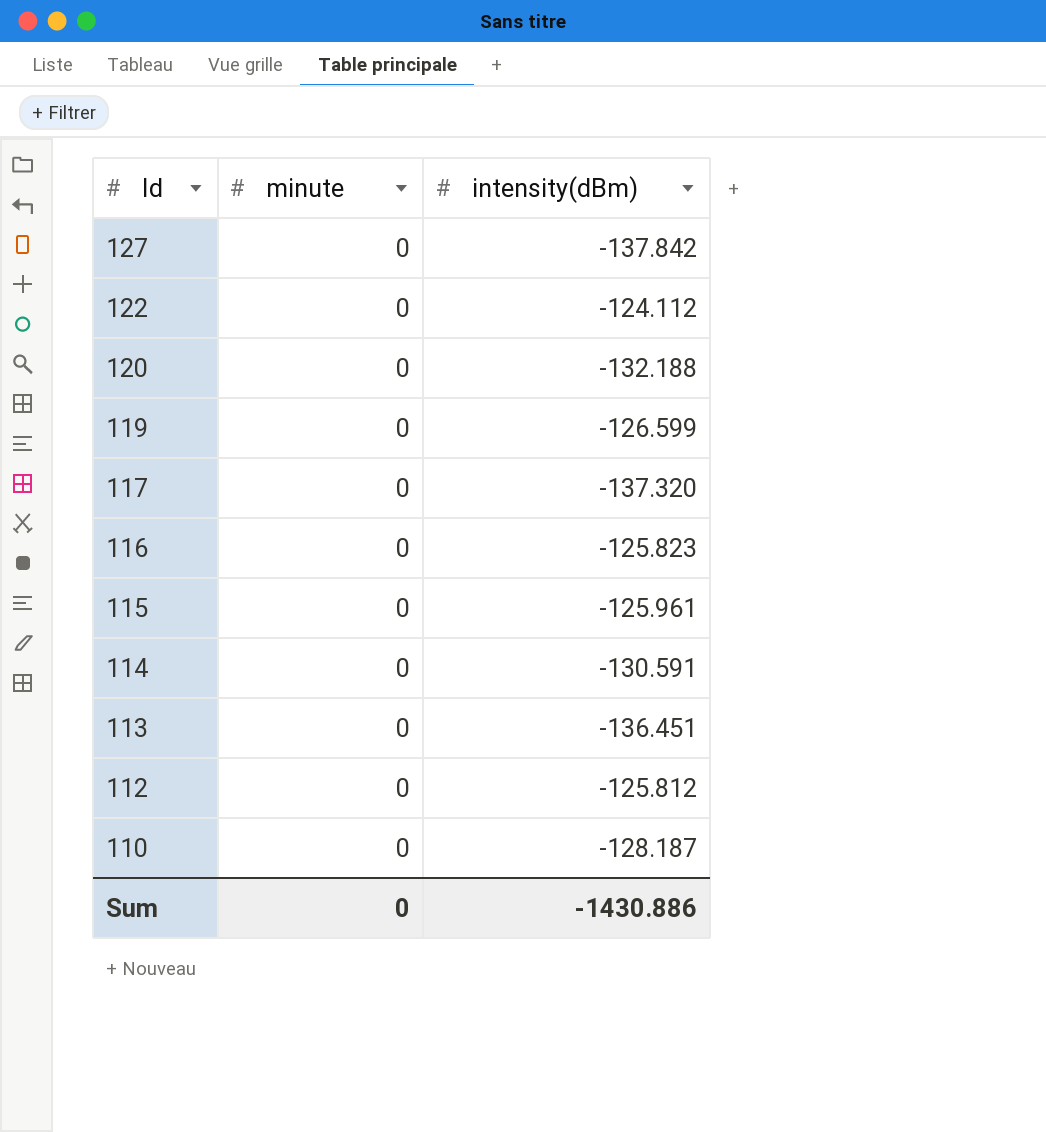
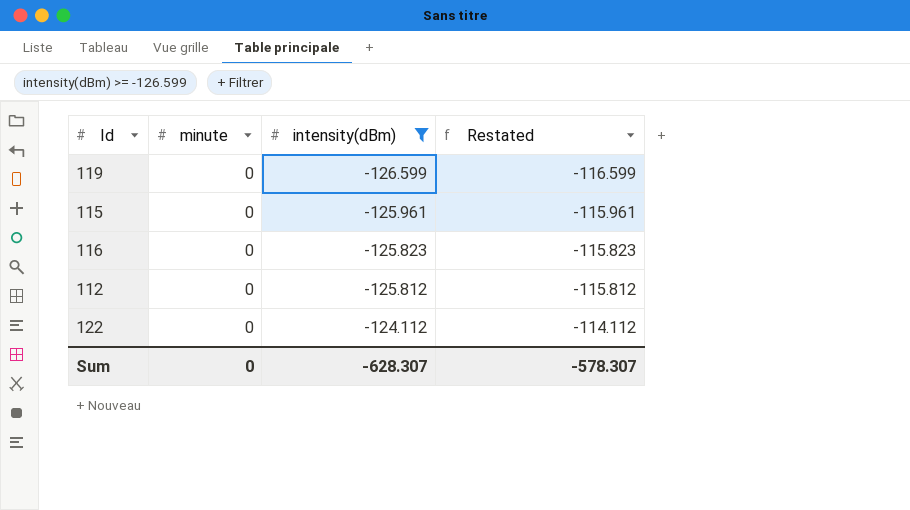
filter: none -> intensity(dBm) >= -126.599
row order: Id descending -> intensity(dBm) ascending
column Restated | formula: none -> [intensity(dBm)] + 10
Sum | intensity(dBm): -1430.886 -> -628.307

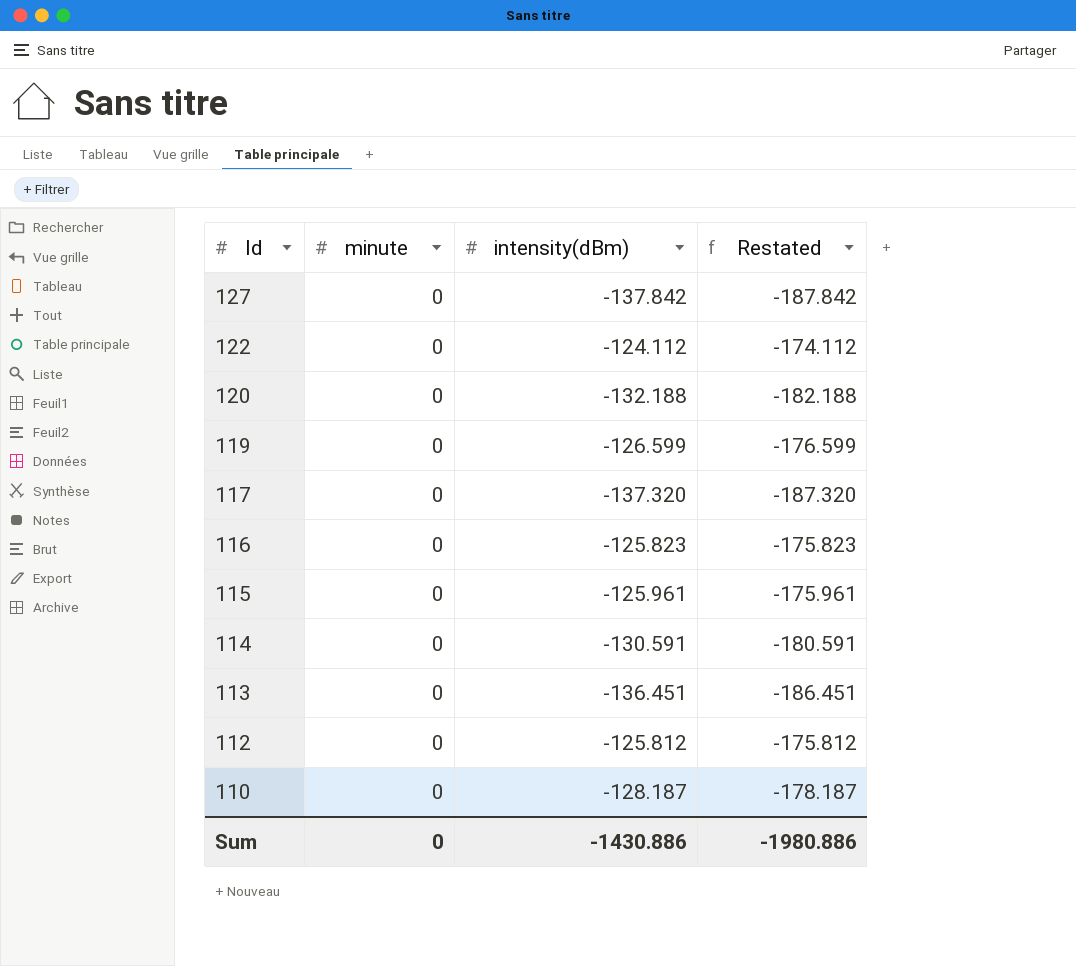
filter: intensity(dBm) >= -126.599 -> none
row order: intensity(dBm) ascending -> Id descending
column Restated | formula: [intensity(dBm)] + 10 -> [intensity(dBm)] - 50
Sum | intensity(dBm): -628.307 -> -1430.886
Sum | Restated: -578.307 -> -1980.886

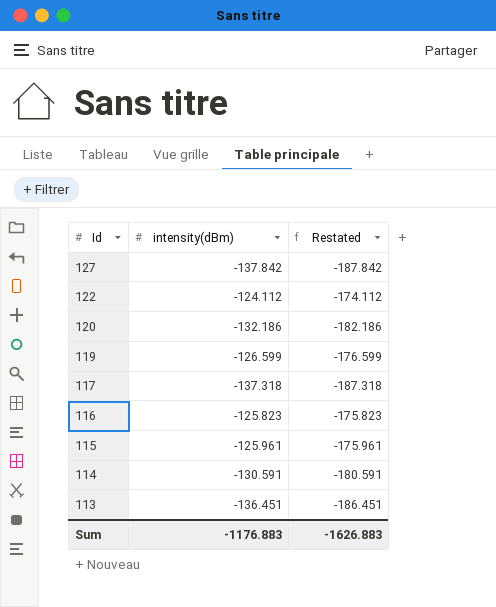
column minute | position: 2 -> none
row 112: 0 | -125.812 | -175.812 -> none
row 110: 0 | -128.187 | -178.187 -> none
120 | intensity(dBm): -132.188 -> -132.186
120 | Restated: -182.188 -> -182.186
117 | intensity(dBm): -137.320 -> -137.318
117 | Restated: -187.320 -> -187.318
Sum | intensity(dBm): -1430.886 -> -1176.883
Sum | Restated: -1980.886 -> -1626.883

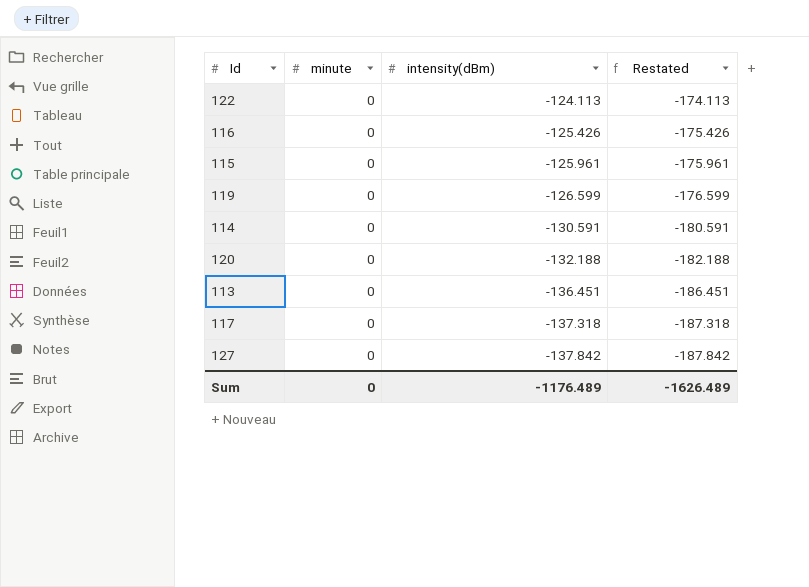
row order: Id descending -> intensity(dBm) descending
column minute | position: none -> 2
122 | intensity(dBm): -124.112 -> -124.113
122 | Restated: -174.112 -> -174.113
116 | intensity(dBm): -125.823 -> -125.426
116 | Restated: -175.823 -> -175.426
120 | intensity(dBm): -132.186 -> -132.188
120 | Restated: -182.186 -> -182.188
Sum | intensity(dBm): -1176.883 -> -1176.489
Sum | Restated: -1626.883 -> -1626.489

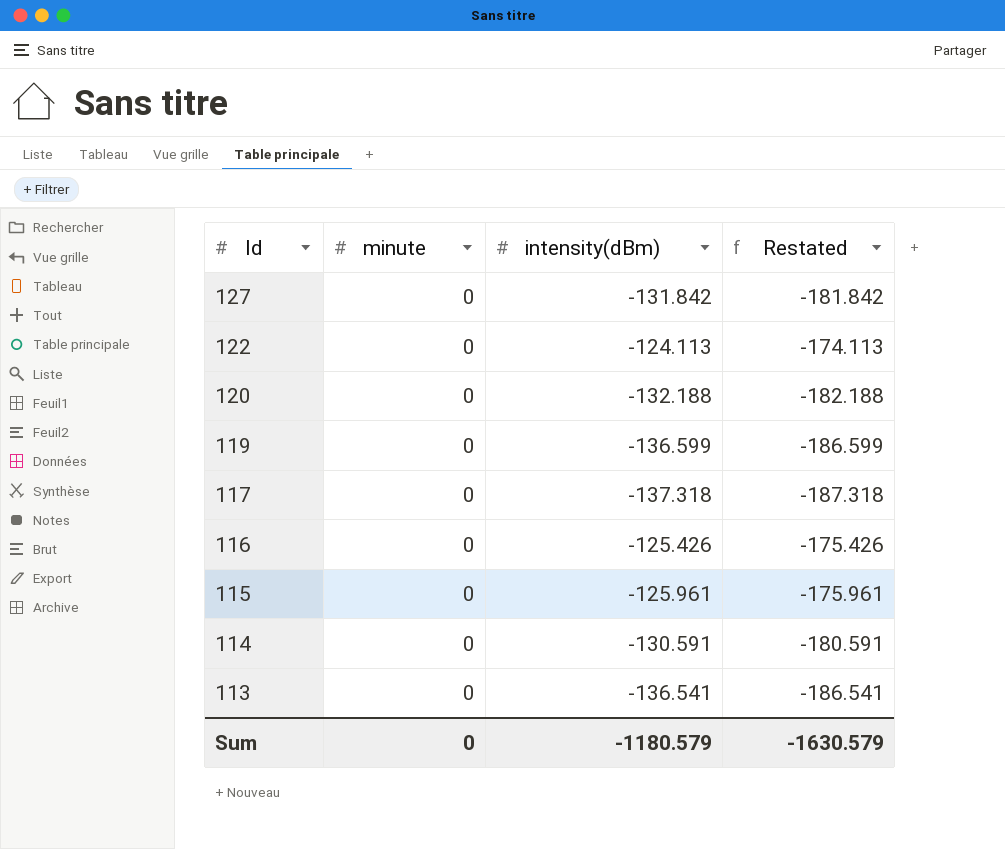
row order: intensity(dBm) descending -> Id descending
127 | intensity(dBm): -137.842 -> -131.842
127 | Restated: -187.842 -> -181.842
119 | intensity(dBm): -126.599 -> -136.599
119 | Restated: -176.599 -> -186.599
113 | intensity(dBm): -136.451 -> -136.541
113 | Restated: -186.451 -> -186.541
Sum | intensity(dBm): -1176.489 -> -1180.579
Sum | Restated: -1626.489 -> -1630.579

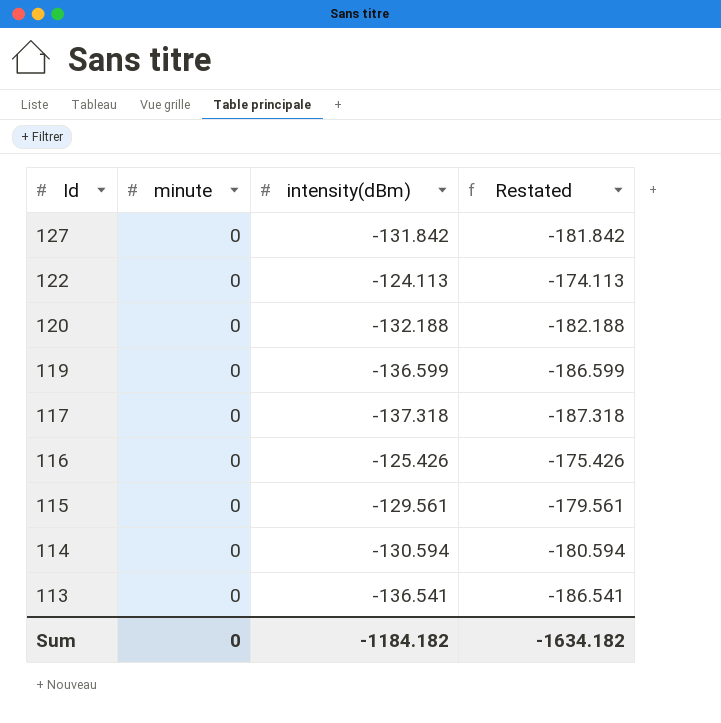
115 | intensity(dBm): -125.961 -> -129.561
115 | Restated: -175.961 -> -179.561
114 | intensity(dBm): -130.591 -> -130.594
114 | Restated: -180.591 -> -180.594
Sum | intensity(dBm): -1180.579 -> -1184.182
Sum | Restated: -1630.579 -> -1634.182

